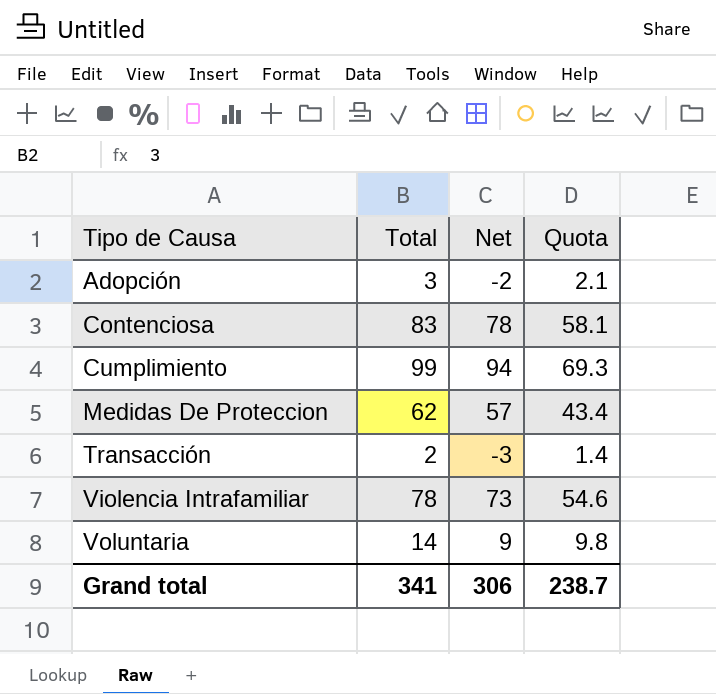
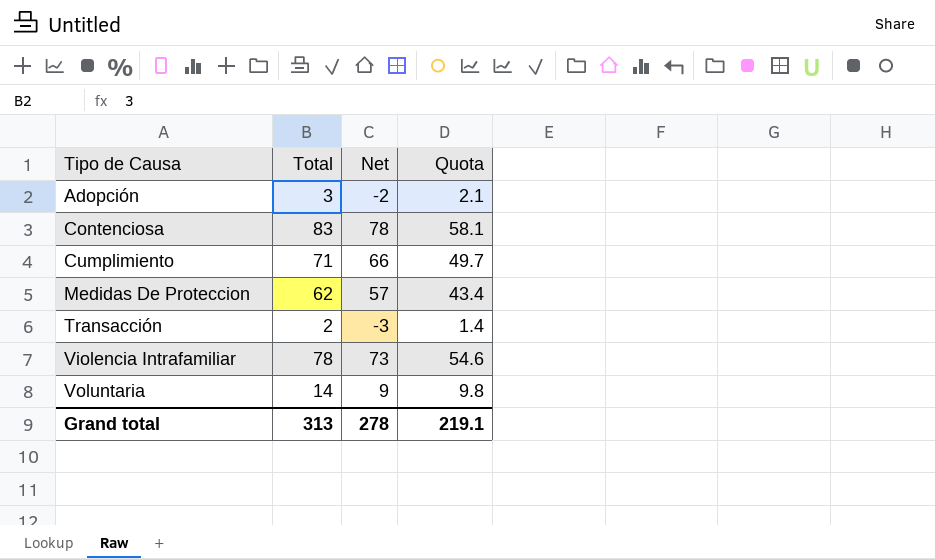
Cumplimiento | Total: 99 -> 71
Cumplimiento | Net: 94 -> 66
Cumplimiento | Quota: 69.3 -> 49.7
Grand total | Total: 341 -> 313
Grand total | Net: 306 -> 278
Grand total | Quota: 238.7 -> 219.1

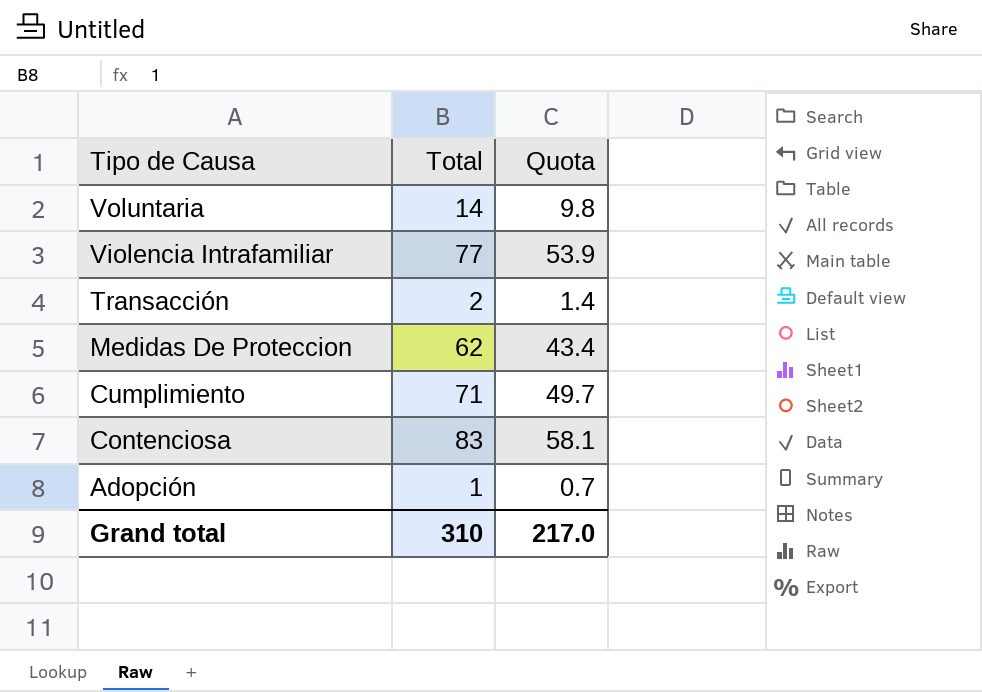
row order: Tipo de Causa ascending -> Tipo de Causa descending
column Net | formula: [Total] - 5 -> none
Violencia Intrafamiliar | Total: 78 -> 77
Violencia Intrafamiliar | Quota: 54.6 -> 53.9
Adopción | Total: 3 -> 1
Adopción | Quota: 2.1 -> 0.7
Grand total | Total: 313 -> 310
Grand total | Quota: 219.1 -> 217.0

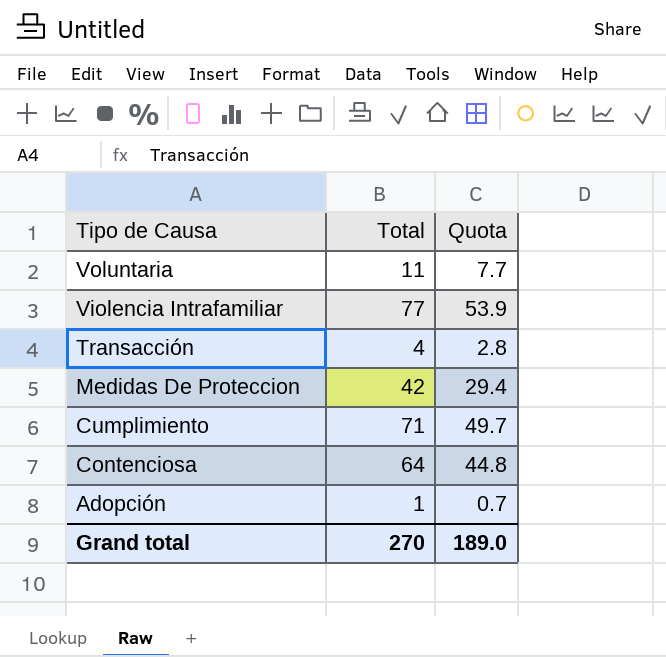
Voluntaria | Total: 14 -> 11
Voluntaria | Quota: 9.8 -> 7.7
Transacción | Total: 2 -> 4
Transacción | Quota: 1.4 -> 2.8
Medidas De Proteccion | Total: 62 -> 42
Medidas De Proteccion | Quota: 43.4 -> 29.4
Contenciosa | Total: 83 -> 64
Contenciosa | Quota: 58.1 -> 44.8
Grand total | Total: 310 -> 270
Grand total | Quota: 217.0 -> 189.0

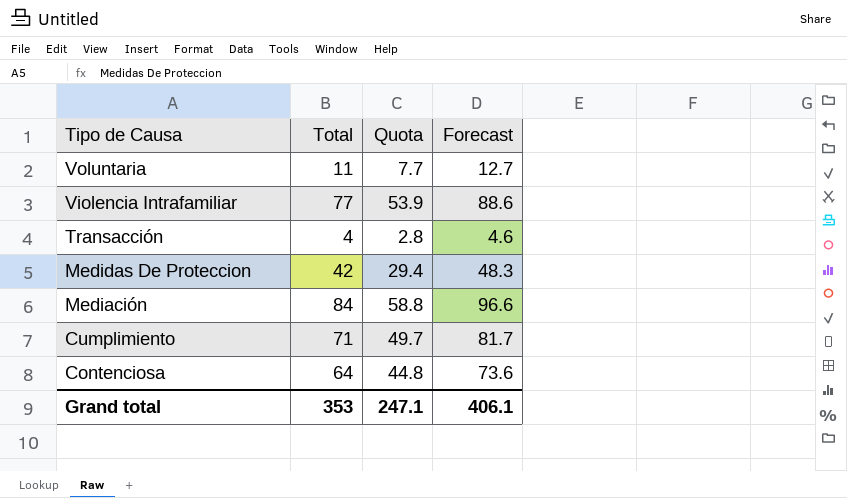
column Forecast | formula: none -> [Total] * 1.15
row Adopción: 1 | 0.7 -> none
row Mediación: none -> 84 | 58.8 | 96.6
Grand total | Total: 270 -> 353
Grand total | Quota: 189.0 -> 247.1

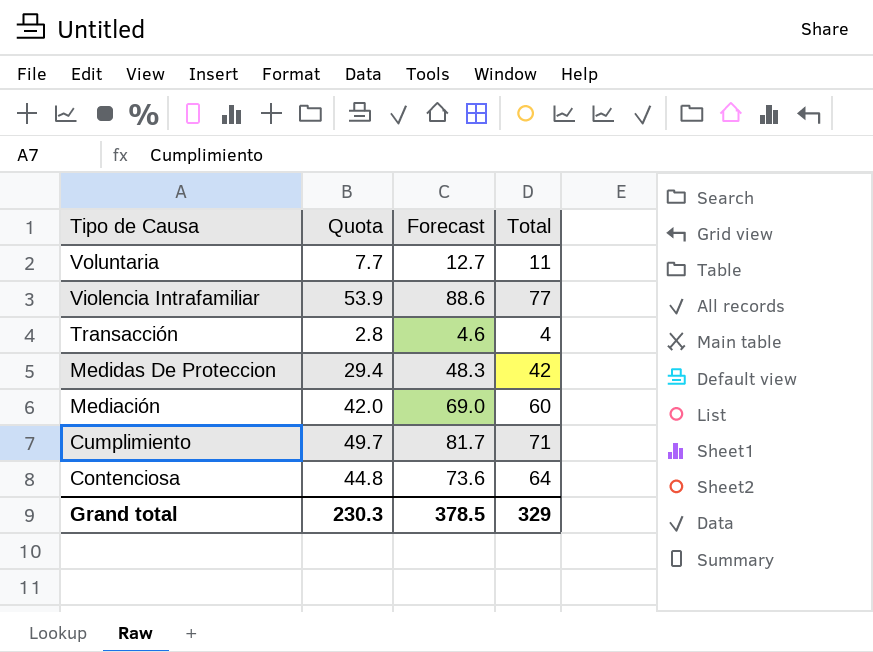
column Total | position: 2 -> 4
Mediación | Quota: 58.8 -> 42.0
Mediación | Forecast: 96.6 -> 69.0
Mediación | Total: 84 -> 60
Grand total | Quota: 247.1 -> 230.3
Grand total | Forecast: 406.1 -> 378.5
Grand total | Total: 353 -> 329

